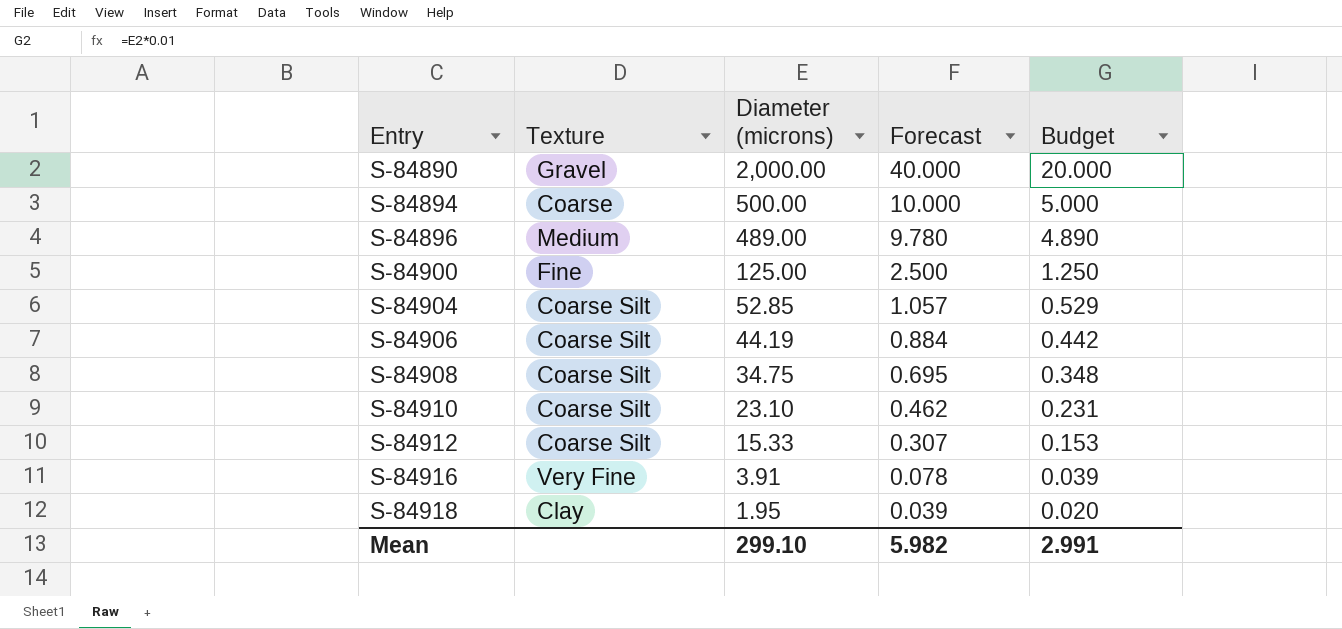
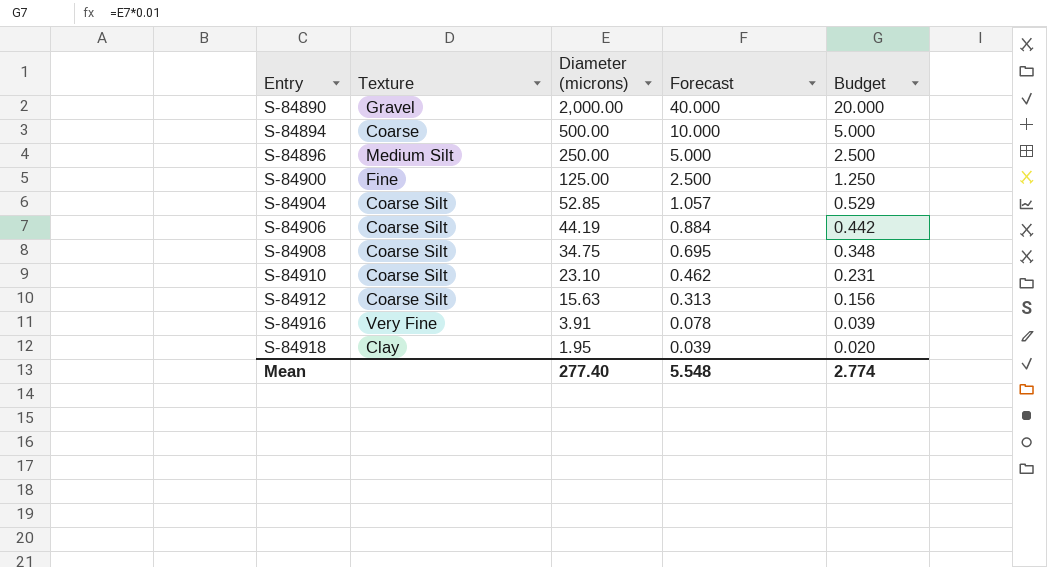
S-84896 | Texture: Medium -> Medium Silt
S-84896 | Diameter (microns): 489.00 -> 250.00
S-84896 | Forecast: 9.780 -> 5.000
S-84896 | Budget: 4.890 -> 2.500
S-84912 | Diameter (microns): 15.33 -> 15.63
S-84912 | Forecast: 0.307 -> 0.313
S-84912 | Budget: 0.153 -> 0.156
Mean | Diameter (microns): 299.10 -> 277.40
Mean | Forecast: 5.982 -> 5.548
Mean | Budget: 2.991 -> 2.774

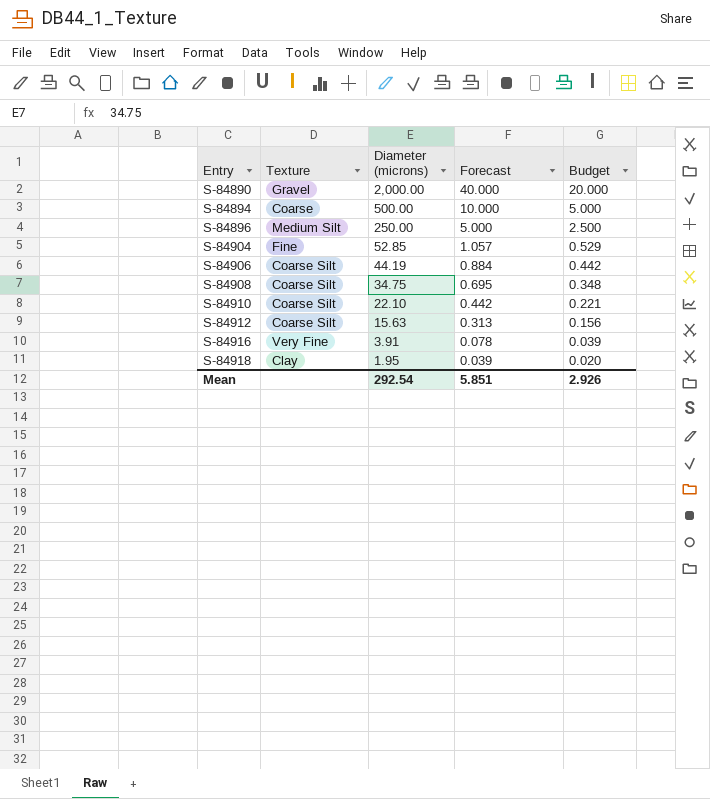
row S-84900: Fine | 125.00 | 2.500 | 1.250 -> none
S-84904 | Texture: Coarse Silt -> Fine
S-84910 | Diameter (microns): 23.10 -> 22.10
S-84910 | Forecast: 0.462 -> 0.442
S-84910 | Budget: 0.231 -> 0.221
Mean | Diameter (microns): 277.40 -> 292.54
Mean | Forecast: 5.548 -> 5.851
Mean | Budget: 2.774 -> 2.926

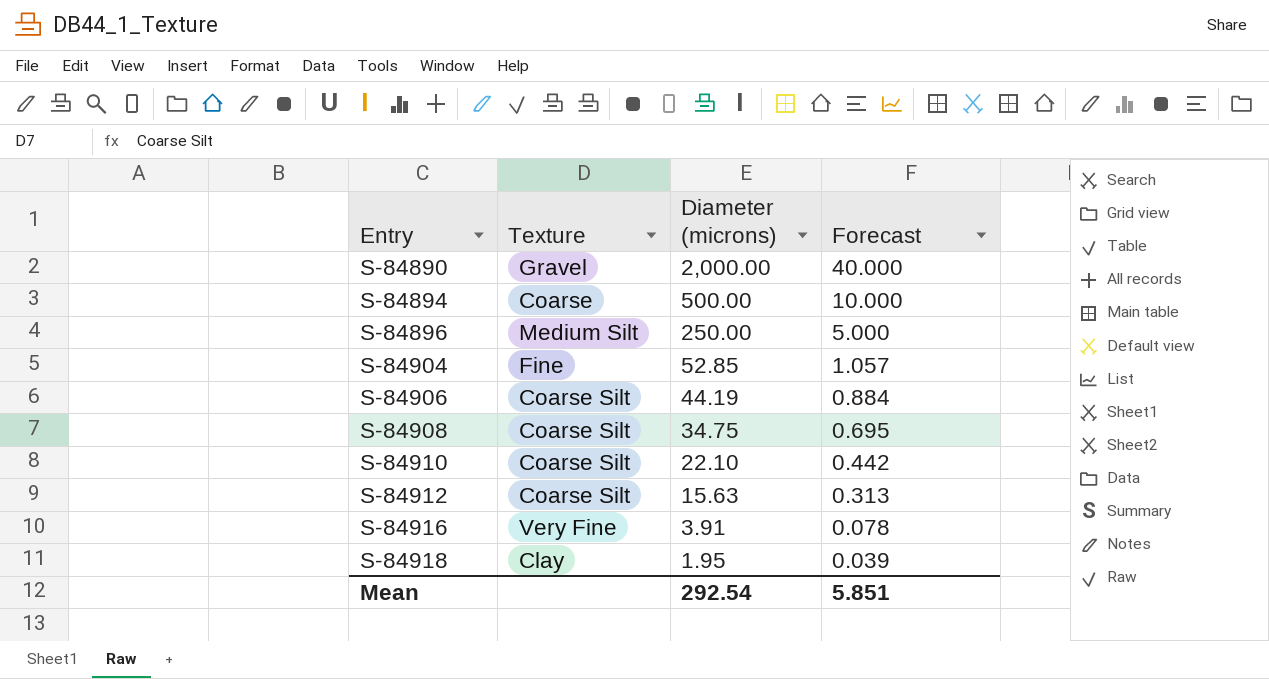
column Budget | formula: [Diameter (microns)] * 0.01 -> none

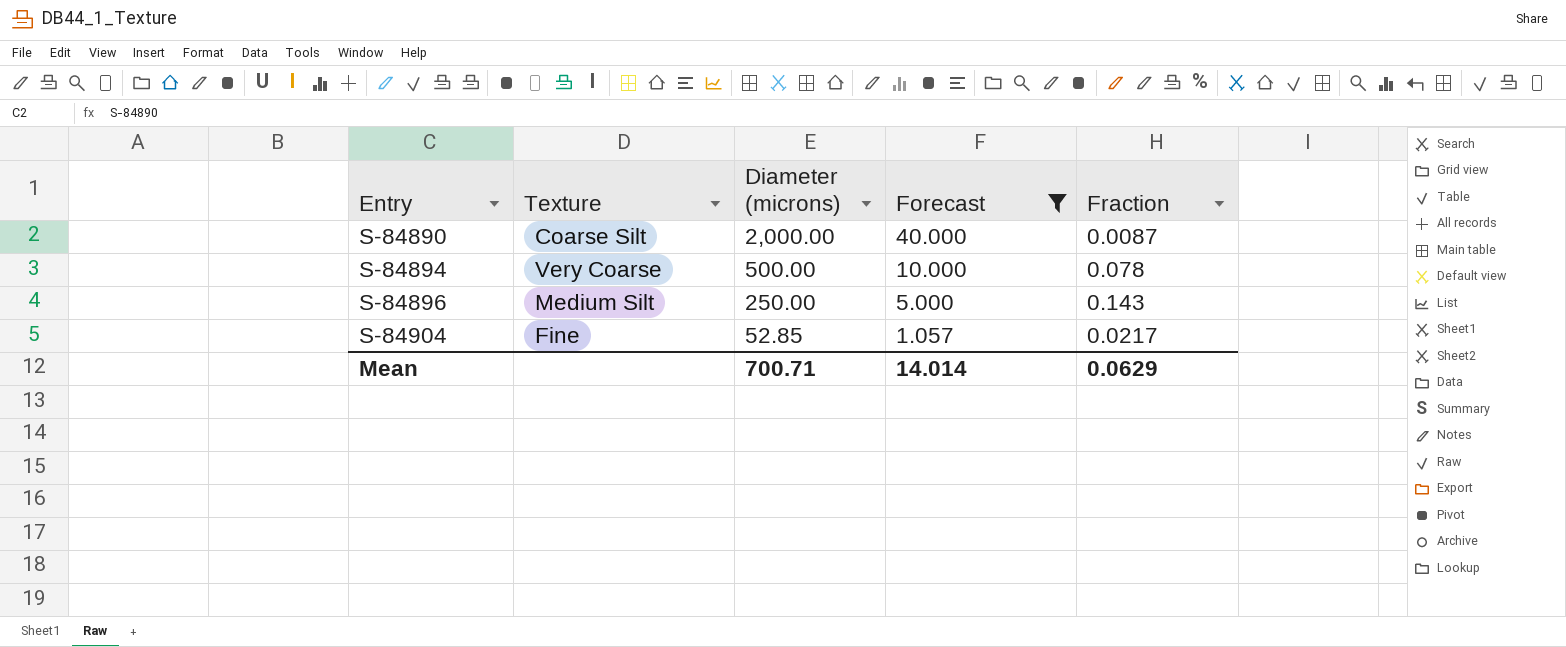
filter: none -> Forecast >= 1.057
column Fraction | position: none -> 5
S-84890 | Texture: Gravel -> Coarse Silt
S-84894 | Texture: Coarse -> Very Coarse
Mean | Diameter (microns): 292.54 -> 700.71
Mean | Forecast: 5.851 -> 14.014

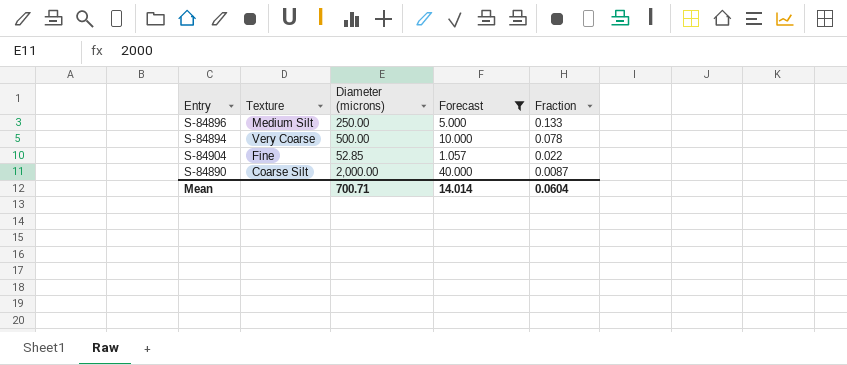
row order: Entry ascending -> Fraction descending
S-84896 | Fraction: 0.143 -> 0.133
S-84904 | Fraction: 0.0217 -> 0.022
Mean | Fraction: 0.0629 -> 0.0604

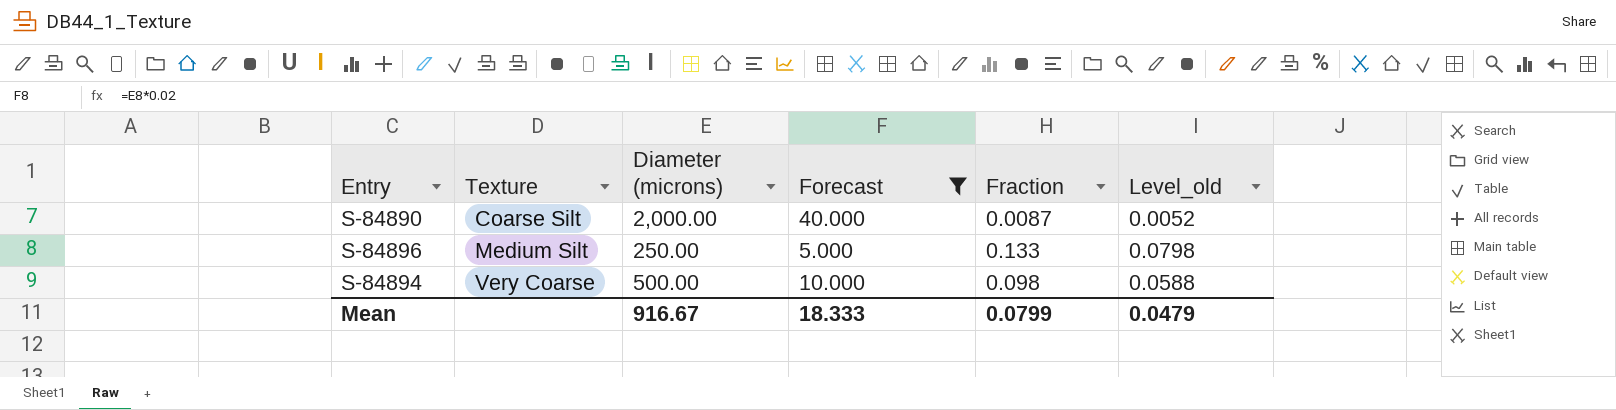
row order: Fraction descending -> Texture ascending
column Level_old | formula: none -> [Fraction] * 0.6
row S-84904: Fine | 52.85 | 1.057 | 0.022 -> none
S-84894 | Fraction: 0.078 -> 0.098
Mean | Diameter (microns): 700.71 -> 916.67
Mean | Forecast: 14.014 -> 18.333
Mean | Fraction: 0.0604 -> 0.0799

